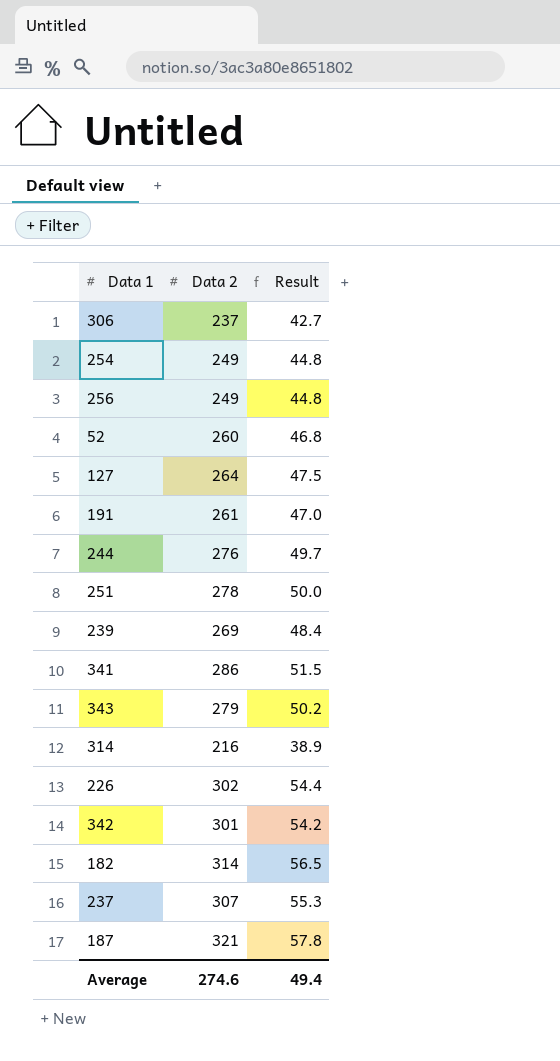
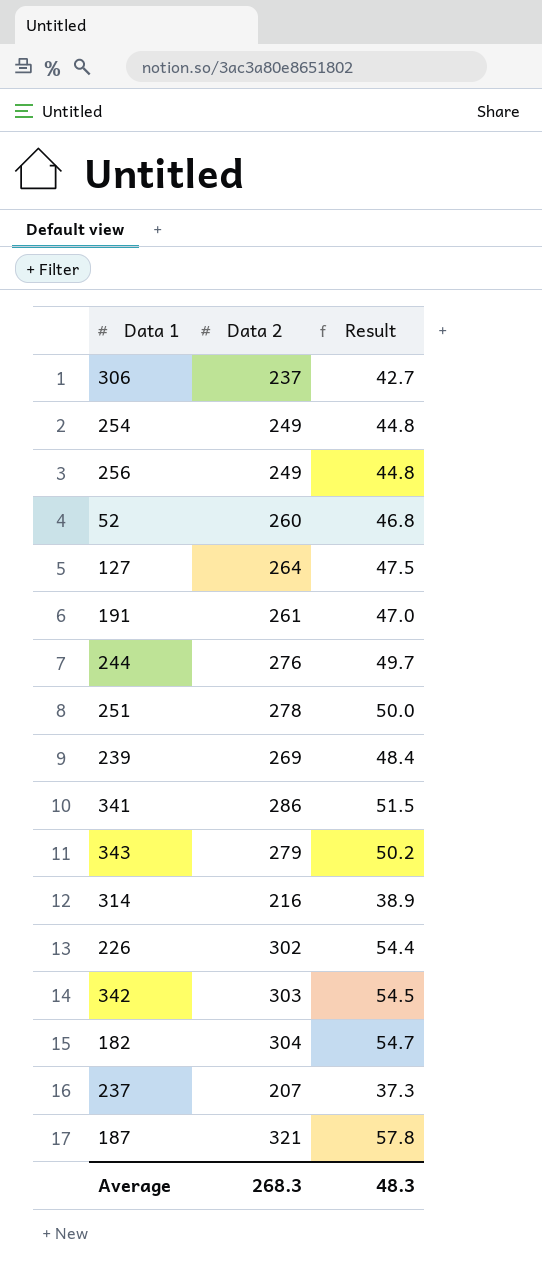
342 | Data 2: 301 -> 303
342 | Result: 54.2 -> 54.5
182 | Data 2: 314 -> 304
182 | Result: 56.5 -> 54.7
237 | Data 2: 307 -> 207
237 | Result: 55.3 -> 37.3
Average | Data 2: 274.6 -> 268.3
Average | Result: 49.4 -> 48.3

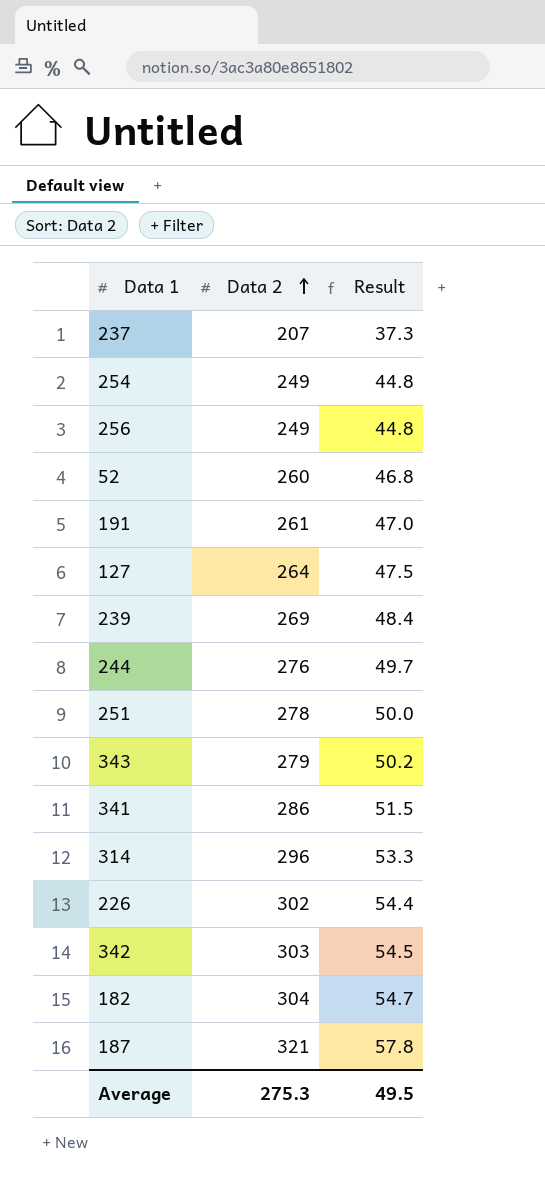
row order: none -> Data 2 ascending
row 306: 237 | 42.7 -> none
314 | Data 2: 216 -> 296
314 | Result: 38.9 -> 53.3
Average | Data 2: 268.3 -> 275.3
Average | Result: 48.3 -> 49.5

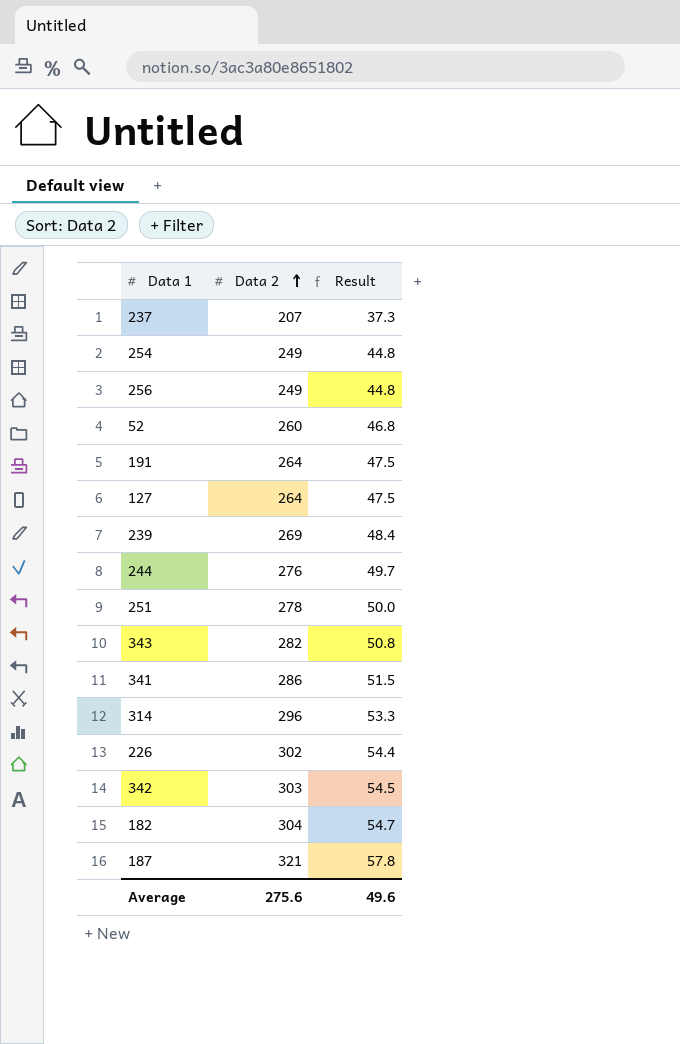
191 | Data 2: 261 -> 264
191 | Result: 47.0 -> 47.5
343 | Data 2: 279 -> 282
343 | Result: 50.2 -> 50.8
Average | Data 2: 275.3 -> 275.6
Average | Result: 49.5 -> 49.6

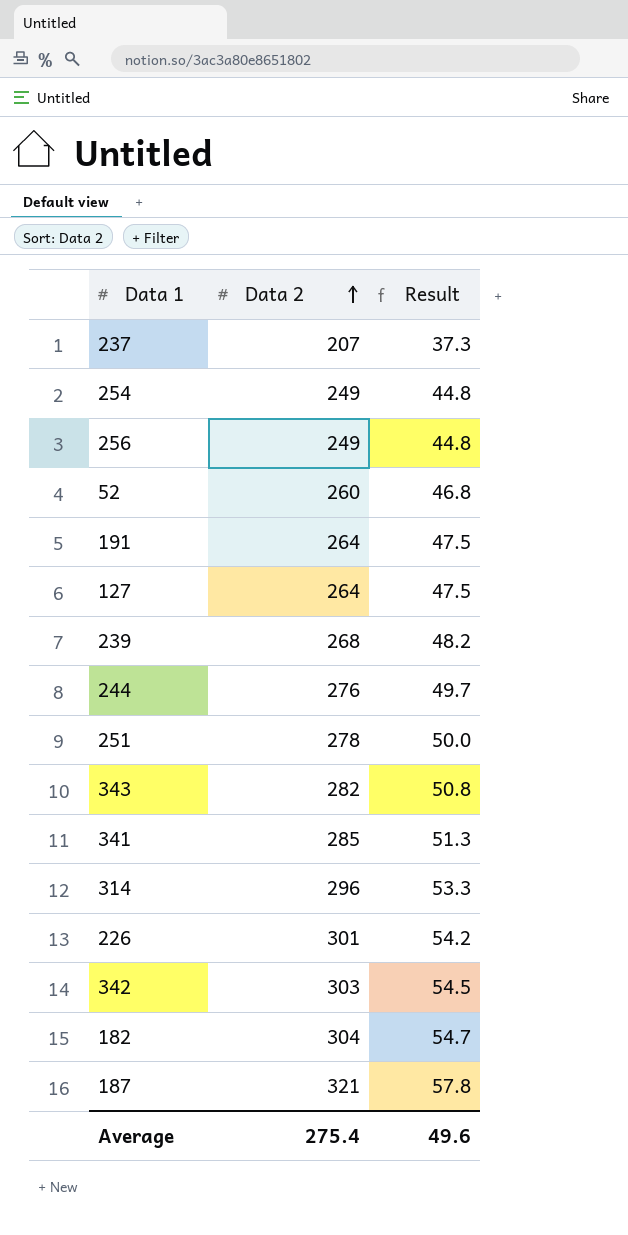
239 | Data 2: 269 -> 268
239 | Result: 48.4 -> 48.2
341 | Data 2: 286 -> 285
341 | Result: 51.5 -> 51.3
226 | Data 2: 302 -> 301
226 | Result: 54.4 -> 54.2
Average | Data 2: 275.6 -> 275.4

